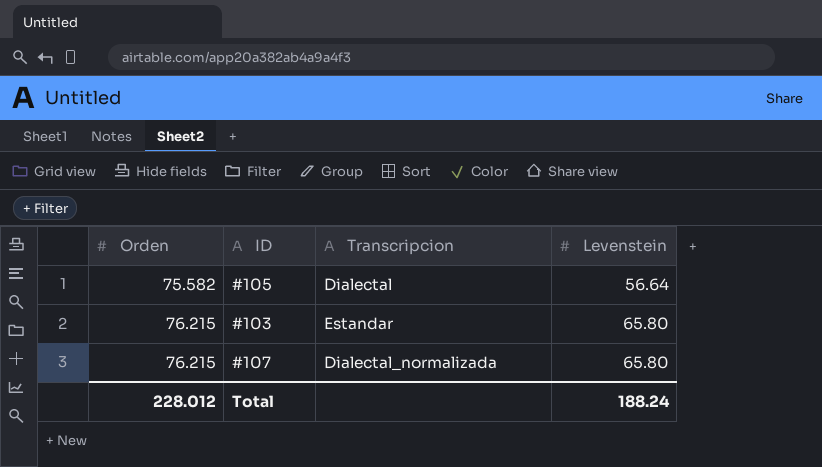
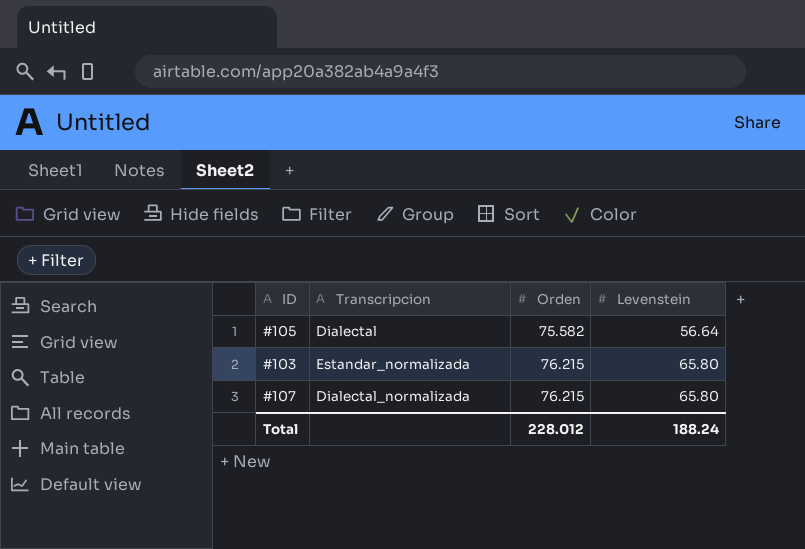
column Orden | position: 1 -> 3
#103 | Transcripcion: Estandar -> Estandar_normalizada

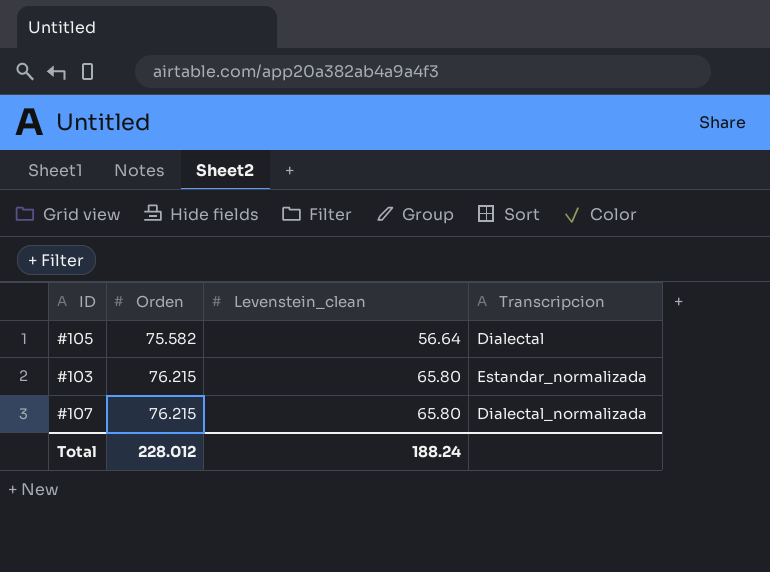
column name: Levenstein -> Levenstein_clean
column Transcripcion | position: 2 -> 4

